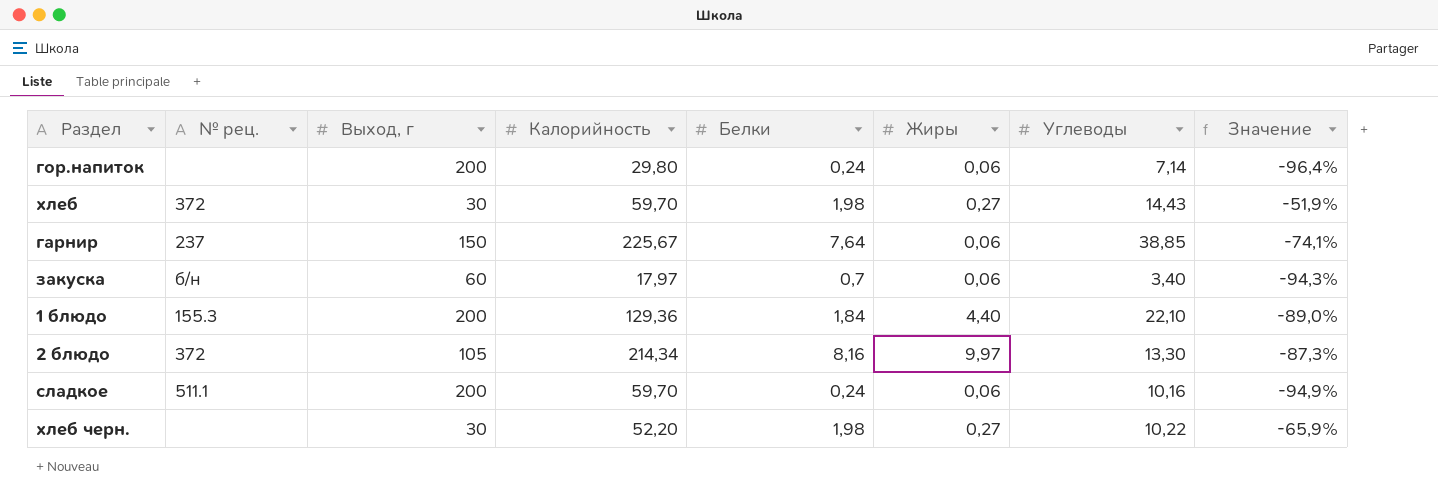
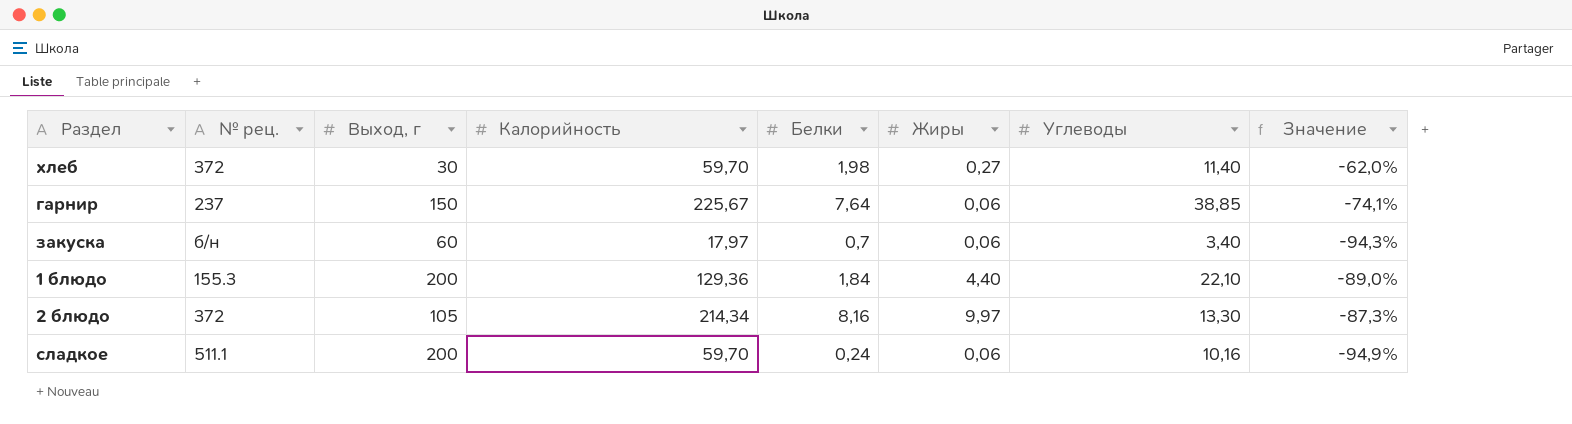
row гор.напиток: none | 200 | 29,80 | 0,24 | 0,06 | 7,14 | -96,4% -> none
row хлеб черн.: none | 30 | 52,20 | 1,98 | 0,27 | 10,22 | -65,9% -> none
хлеб | Углеводы: 14,43 -> 11,40
хлеб | Значение: -51,9% -> -62,0%

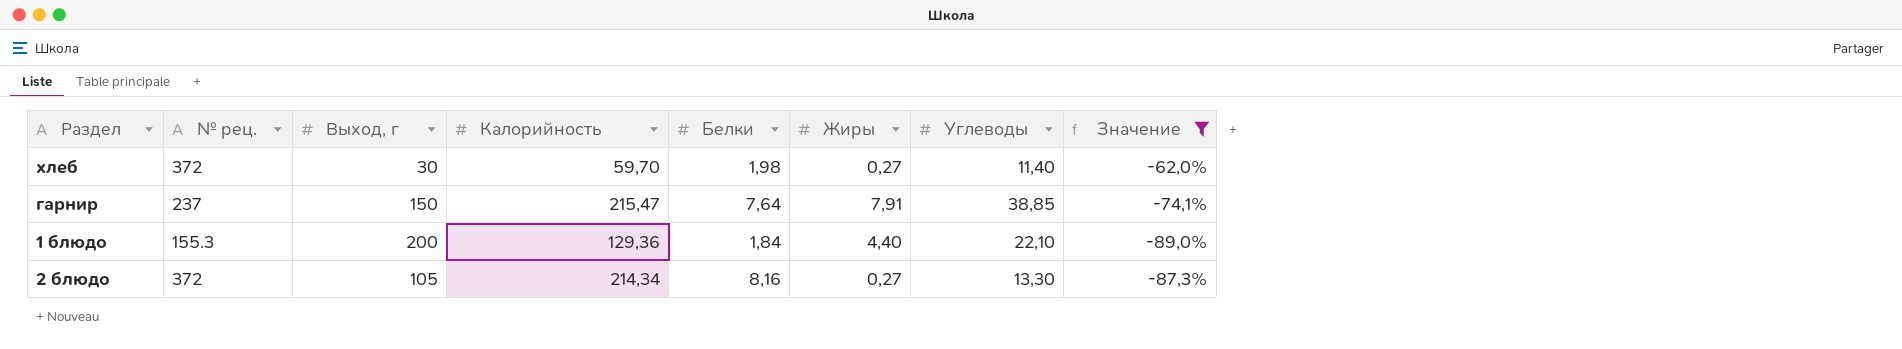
filter: none -> Значение >= -89,0%
гарнир | Калорийность: 225,67 -> 215,47
гарнир | Жиры: 0,06 -> 7,91
2 блюдо | Жиры: 9,97 -> 0,27

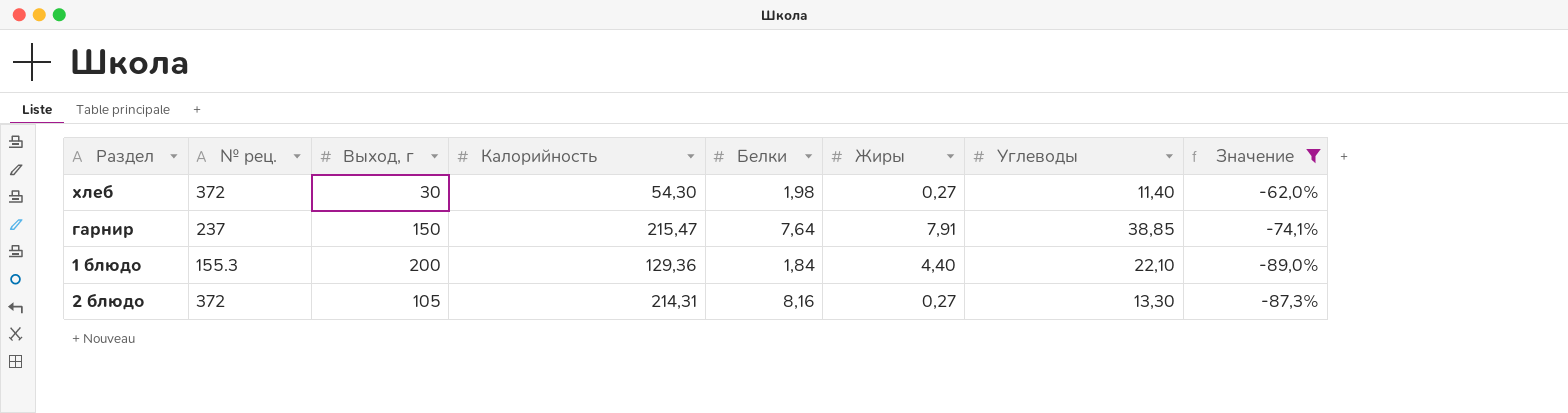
хлеб | Калорийность: 59,70 -> 54,30
2 блюдо | Калорийность: 214,34 -> 214,31

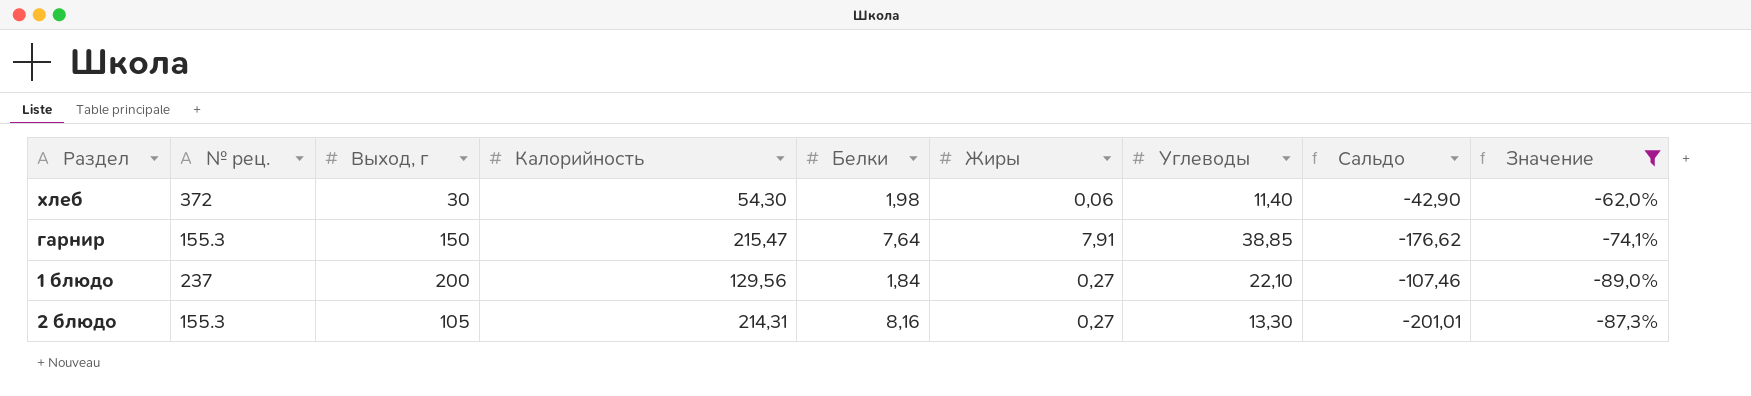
column Сальдо | formula: none -> [Углеводы] - [Калорийность]
хлеб | Жиры: 0,27 -> 0,06
гарнир | № рец.: 237 -> 155.3
1 блюдо | № рец.: 155.3 -> 237
1 блюдо | Калорийность: 129,36 -> 129,56
1 блюдо | Жиры: 4,40 -> 0,27
2 блюдо | № рец.: 372 -> 155.3

